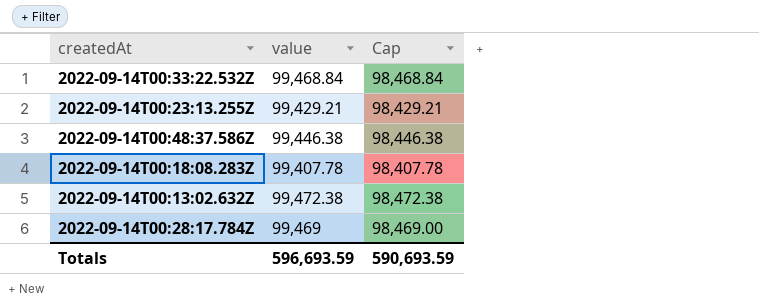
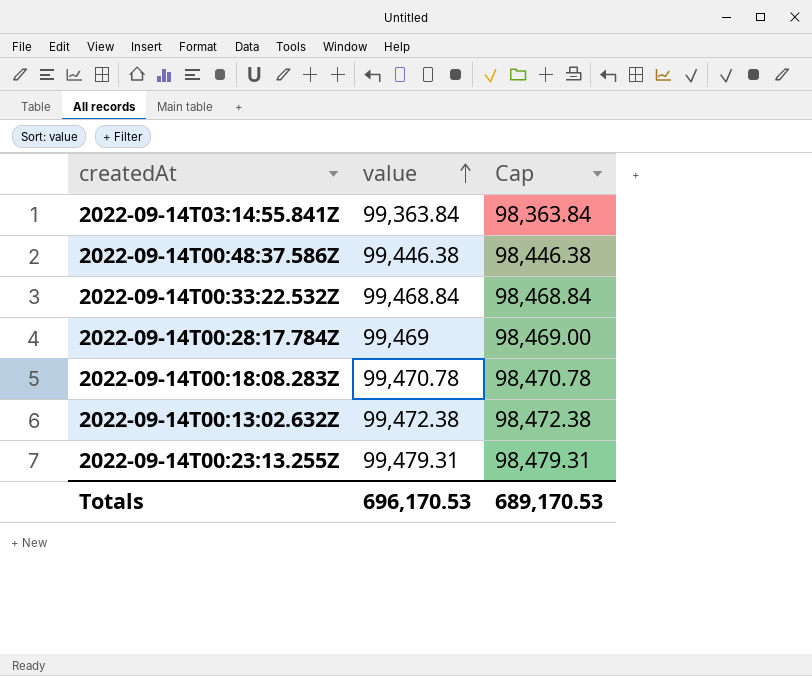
row order: none -> value ascending
row 2022-09-14T03:14:55.841Z: none -> 99,363.84 | 98,363.84
2022-09-14T00:18:08.283Z | value: 99,407.78 -> 99,470.78
2022-09-14T00:18:08.283Z | Cap: 98,407.78 -> 98,470.78
2022-09-14T00:23:13.255Z | value: 99,429.21 -> 99,479.31
2022-09-14T00:23:13.255Z | Cap: 98,429.21 -> 98,479.31
Totals | value: 596,693.59 -> 696,170.53
Totals | Cap: 590,693.59 -> 689,170.53

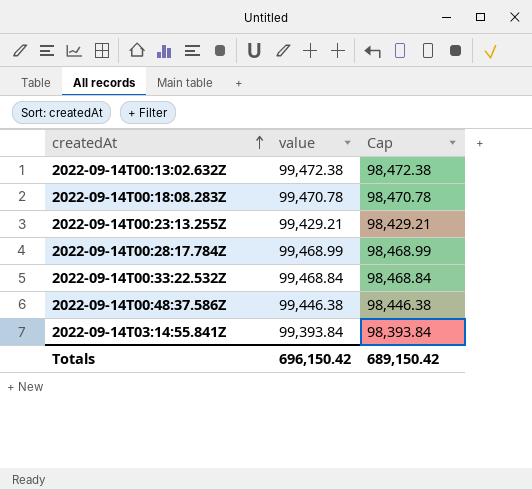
row order: value ascending -> createdAt ascending
2022-09-14T00:23:13.255Z | value: 99,479.31 -> 99,429.21
2022-09-14T00:23:13.255Z | Cap: 98,479.31 -> 98,429.21
2022-09-14T00:28:17.784Z | value: 99,469 -> 99,468.99
2022-09-14T00:28:17.784Z | Cap: 98,469.00 -> 98,468.99
2022-09-14T03:14:55.841Z | value: 99,363.84 -> 99,393.84
2022-09-14T03:14:55.841Z | Cap: 98,363.84 -> 98,393.84
Totals | value: 696,170.53 -> 696,150.42
Totals | Cap: 689,170.53 -> 689,150.42

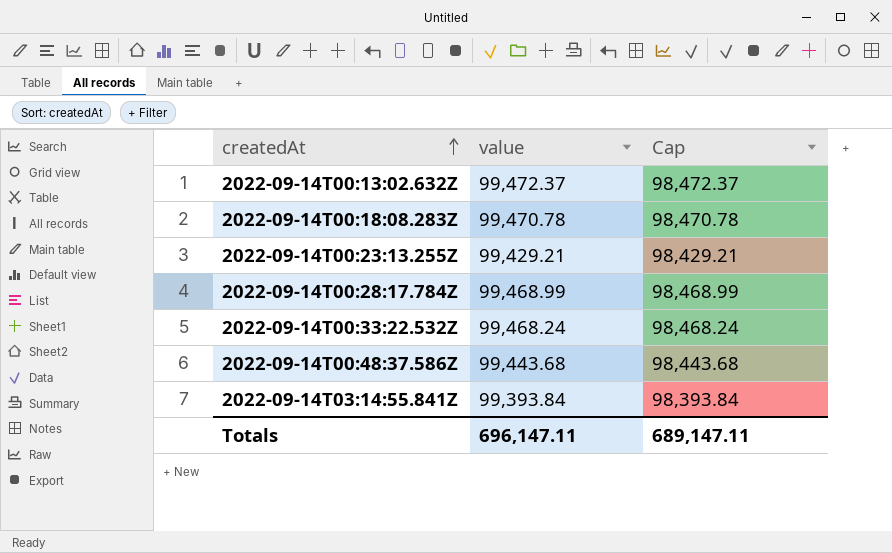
2022-09-14T00:13:02.632Z | value: 99,472.38 -> 99,472.37
2022-09-14T00:13:02.632Z | Cap: 98,472.38 -> 98,472.37
2022-09-14T00:33:22.532Z | value: 99,468.84 -> 99,468.24
2022-09-14T00:33:22.532Z | Cap: 98,468.84 -> 98,468.24
2022-09-14T00:48:37.586Z | value: 99,446.38 -> 99,443.68
2022-09-14T00:48:37.586Z | Cap: 98,446.38 -> 98,443.68
Totals | value: 696,150.42 -> 696,147.11
Totals | Cap: 689,150.42 -> 689,147.11

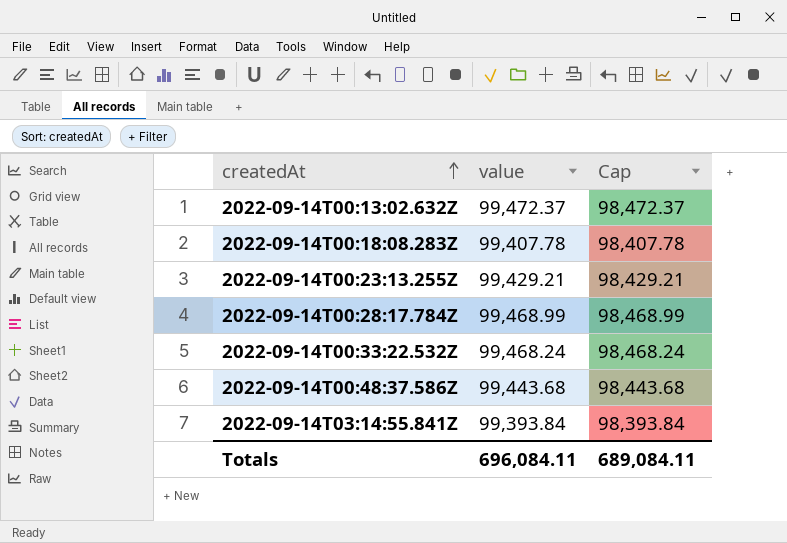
2022-09-14T00:18:08.283Z | value: 99,470.78 -> 99,407.78
2022-09-14T00:18:08.283Z | Cap: 98,470.78 -> 98,407.78
Totals | value: 696,147.11 -> 696,084.11
Totals | Cap: 689,147.11 -> 689,084.11

